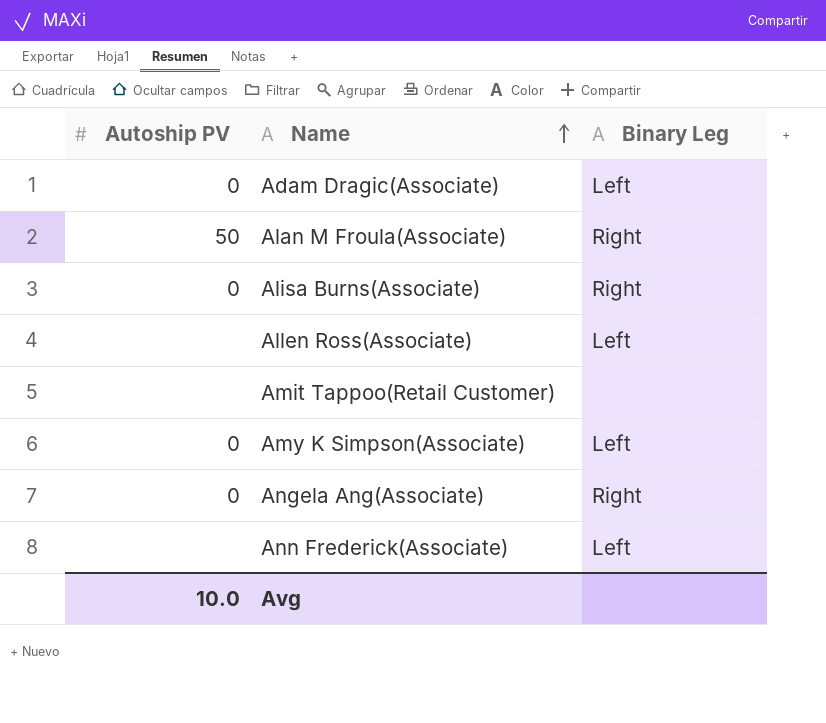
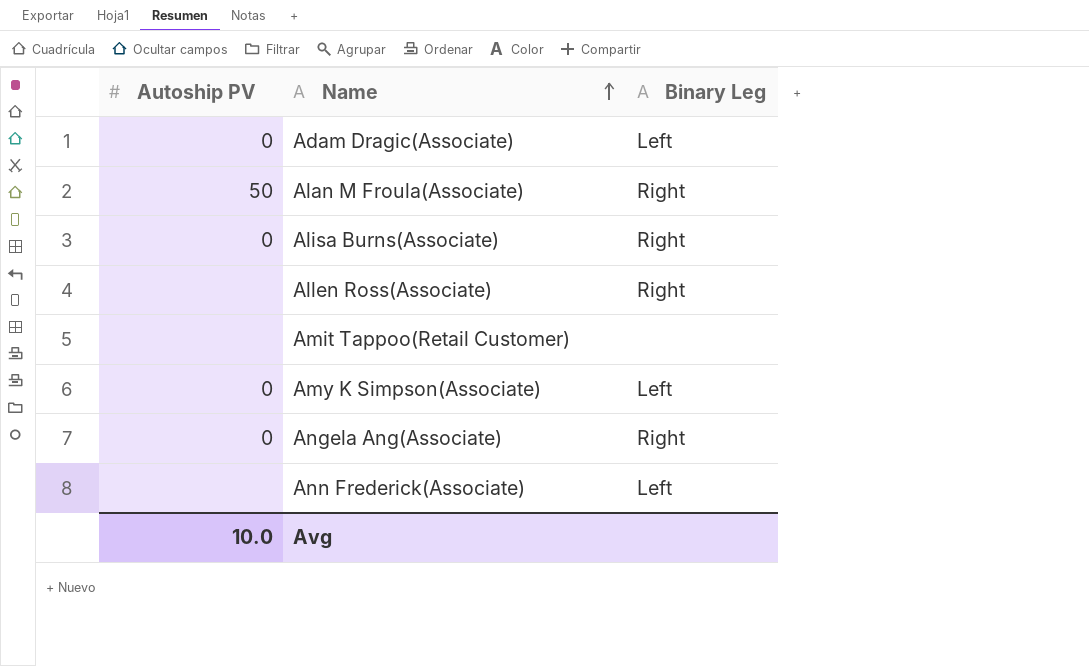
Allen Ross(Associate) | Binary Leg: Left -> Right

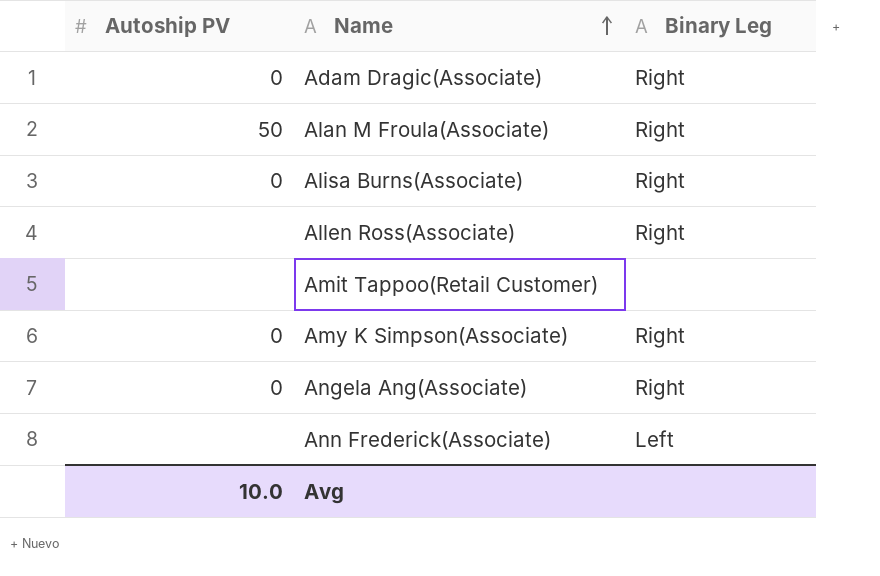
Adam Dragic(Associate) | Binary Leg: Left -> Right
Amy K Simpson(Associate) | Binary Leg: Left -> Right

